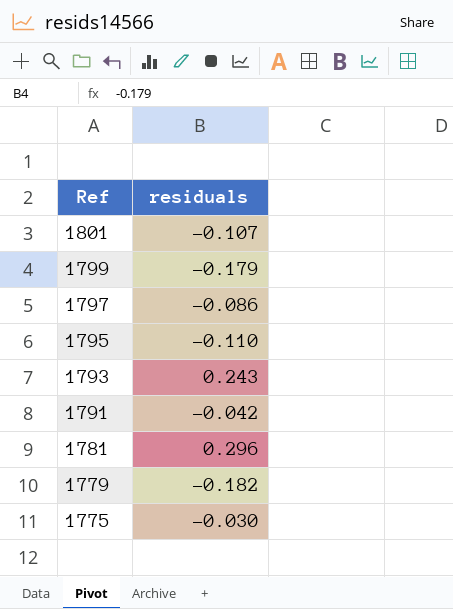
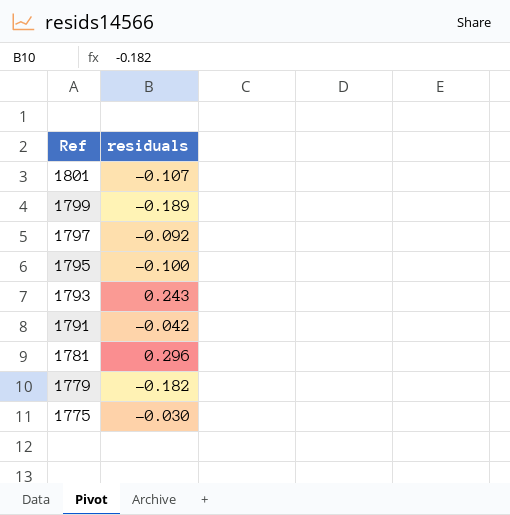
1799 | residuals: -0.179 -> -0.189
1797 | residuals: -0.086 -> -0.092
1795 | residuals: -0.110 -> -0.100

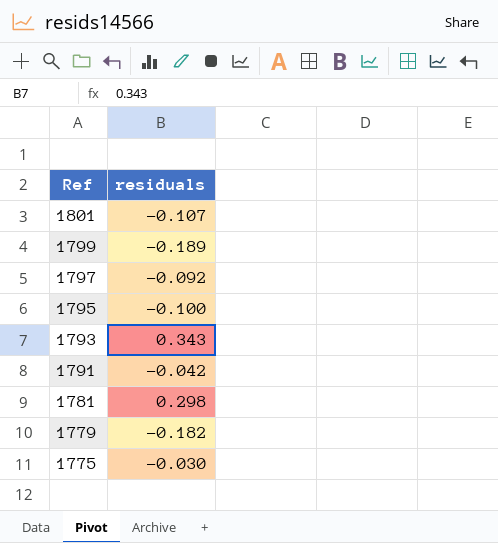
1793 | residuals: 0.243 -> 0.343
1781 | residuals: 0.296 -> 0.298

